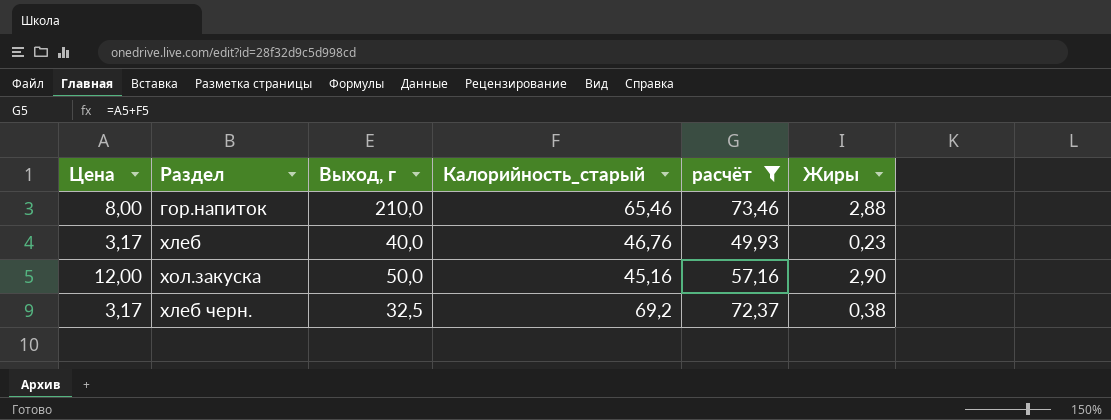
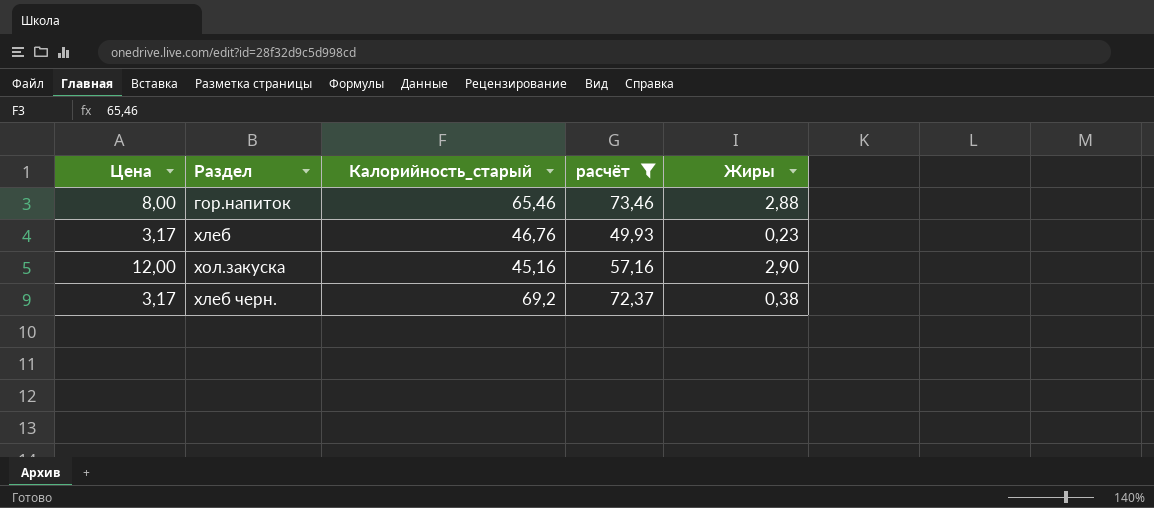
column Выход, г | position: 3 -> none

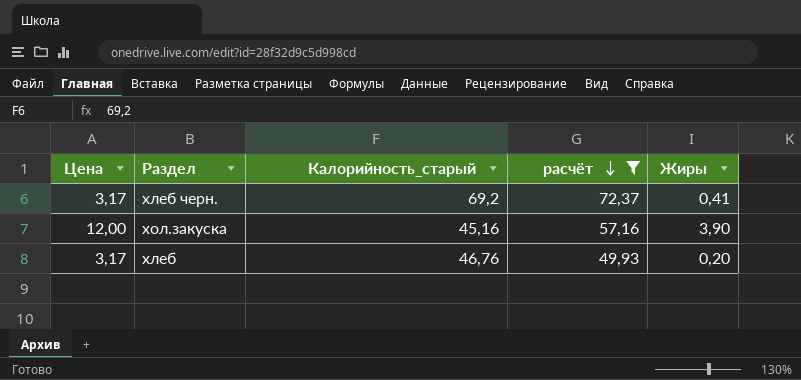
row order: none -> расчёт descending
row гор.напиток: 8,00 | 65,46 | 73,46 | 2,88 -> none
хлеб черн. | Жиры: 0,38 -> 0,41
хол.закуска | Жиры: 2,90 -> 3,90
хлеб | Жиры: 0,23 -> 0,20

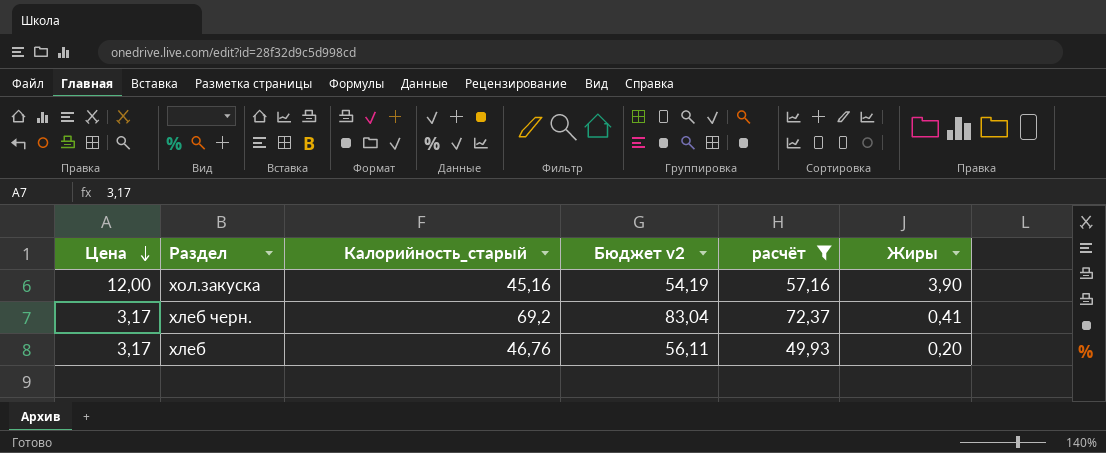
row order: расчёт descending -> Цена descending
column Бюджет v2 | formula: none -> [Калорийность_старый] * 1,2

